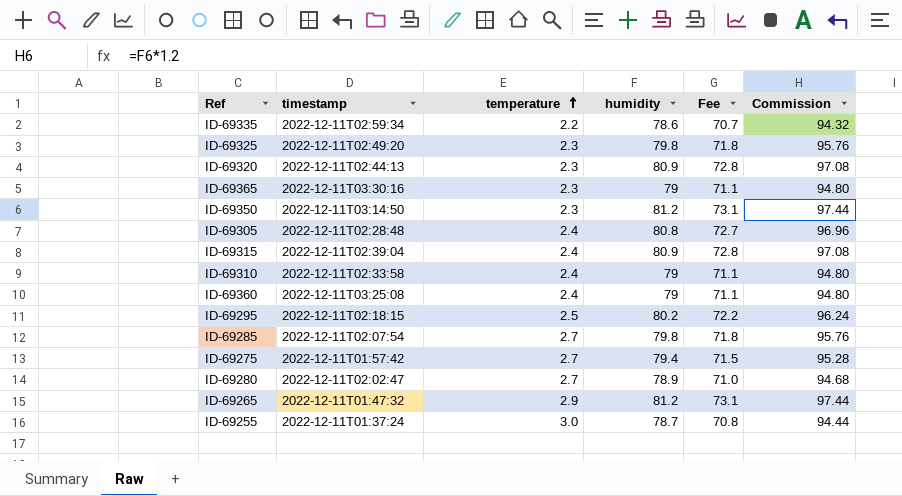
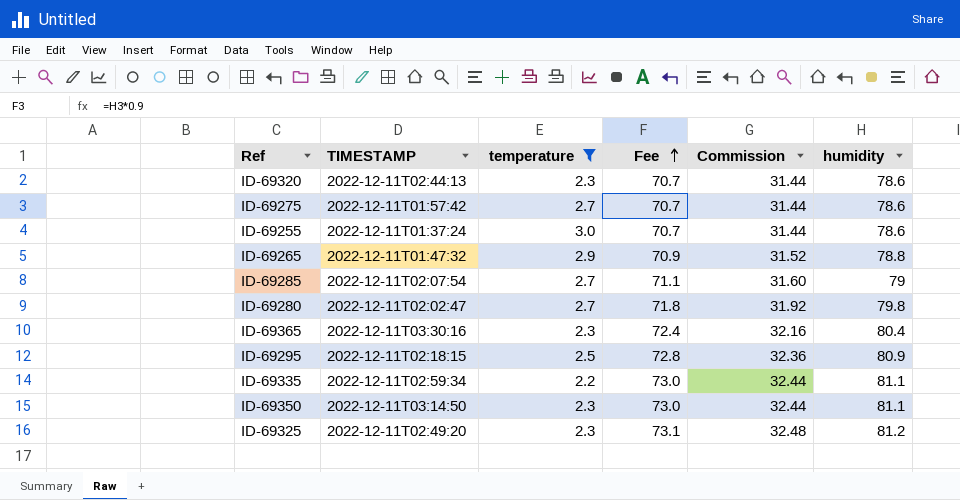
filter: none -> temperature != 2.4
row order: temperature ascending -> Fee ascending
column name: timestamp -> TIMESTAMP
column Commission | formula: [humidity] * 1.2 -> [humidity] * 0.4
column humidity | position: 4 -> 6
ID-69320 | Fee: 72.8 -> 70.7
ID-69320 | humidity: 80.9 -> 78.6
ID-69275 | Fee: 71.5 -> 70.7
ID-69275 | humidity: 79.4 -> 78.6
ID-69255 | Fee: 70.8 -> 70.7
ID-69255 | humidity: 78.7 -> 78.6
ID-69265 | Fee: 73.1 -> 70.9
ID-69265 | humidity: 81.2 -> 78.8
ID-69285 | Fee: 71.8 -> 71.1
ID-69285 | humidity: 79.8 -> 79
ID-69280 | Fee: 71.0 -> 71.8
ID-69280 | humidity: 78.9 -> 79.8
ID-69365 | Fee: 71.1 -> 72.4
ID-69365 | humidity: 79 -> 80.4
ID-69295 | Fee: 72.2 -> 72.8
ID-69295 | humidity: 80.2 -> 80.9
ID-69335 | Fee: 70.7 -> 73.0
ID-69335 | humidity: 78.6 -> 81.1
ID-69350 | Fee: 73.1 -> 73.0
ID-69350 | humidity: 81.2 -> 81.1
ID-69325 | Fee: 71.8 -> 73.1
ID-69325 | humidity: 79.8 -> 81.2

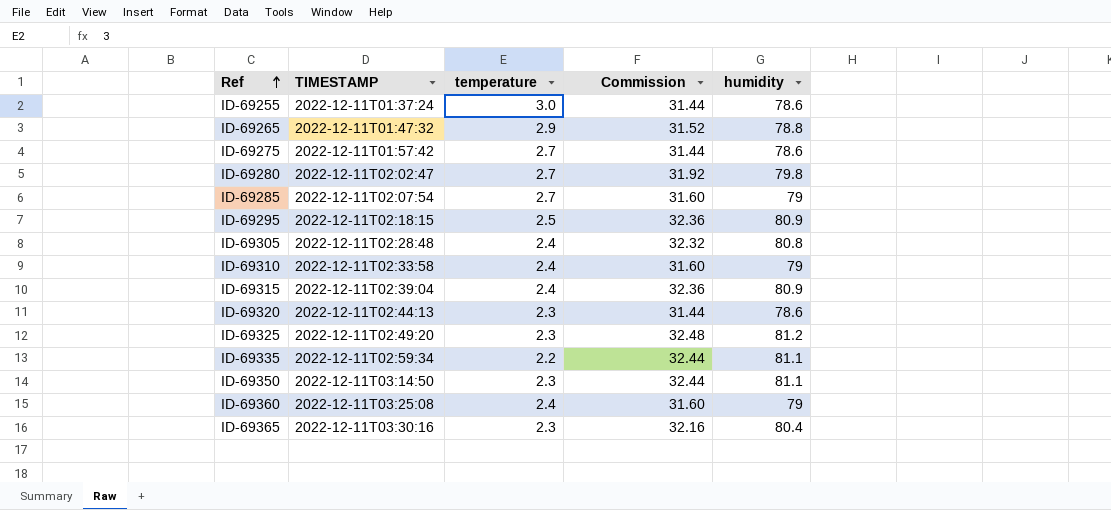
filter: temperature != 2.4 -> none
row order: Fee ascending -> Ref ascending
column Fee | formula: [humidity] * 0.9 -> none

